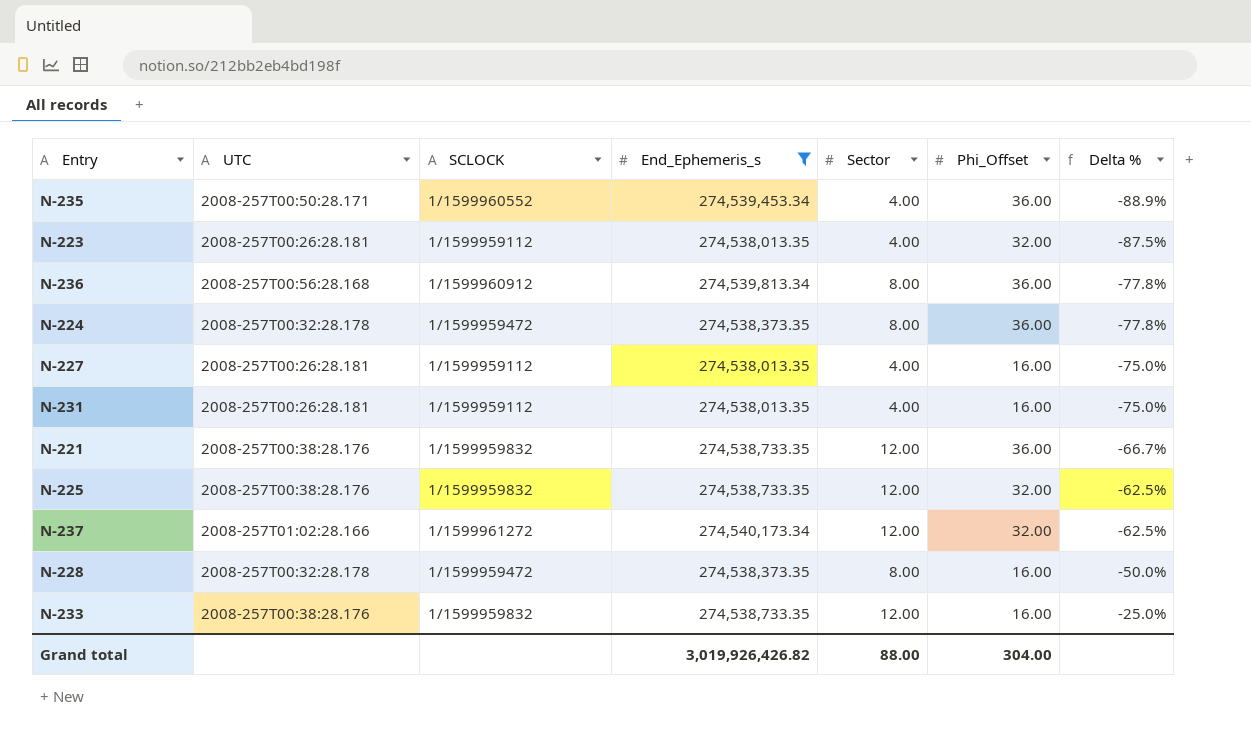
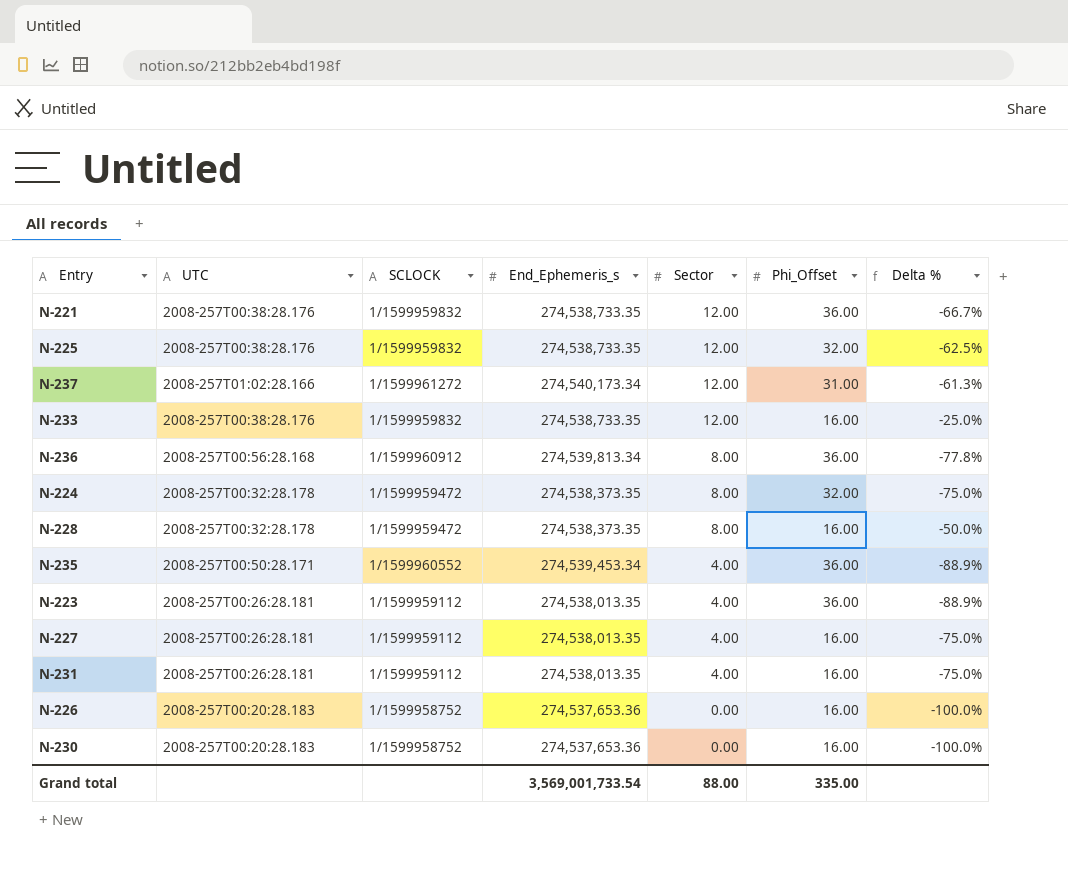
filter: End_Ephemeris_s != 274,537,653.36 -> none
row order: Delta % ascending -> Sector descending
N-237 | Phi_Offset: 32.00 -> 31.00
N-237 | Delta %: -62.5% -> -61.3%
N-224 | Phi_Offset: 36.00 -> 32.00
N-224 | Delta %: -77.8% -> -75.0%
N-223 | Phi_Offset: 32.00 -> 36.00
N-223 | Delta %: -87.5% -> -88.9%
Grand total | End_Ephemeris_s: 3,019,926,426.82 -> 3,569,001,733.54
Grand total | Phi_Offset: 304.00 -> 335.00

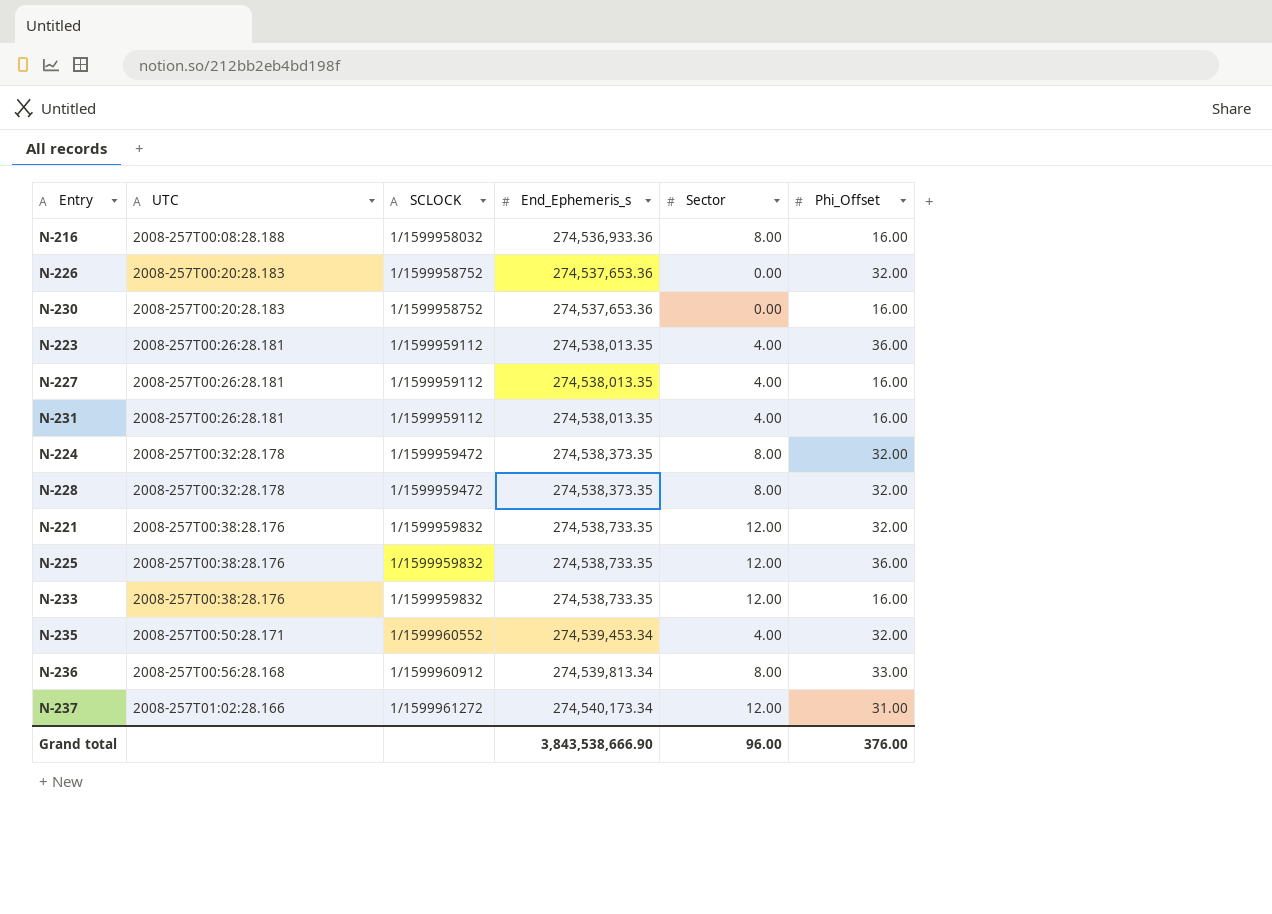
row order: Sector descending -> UTC ascending
column Delta % | formula: ([Sector] - [Phi_Offset]) / [Phi_Offset] -> none
row N-216: none -> 2008-257T00:08:28.188 | 1/1599958032 | 274,536,933.36 | 8.00 | 16.00
N-226 | Phi_Offset: 16.00 -> 32.00
N-228 | Phi_Offset: 16.00 -> 32.00
N-221 | Phi_Offset: 36.00 -> 32.00
N-225 | Phi_Offset: 32.00 -> 36.00
N-235 | Phi_Offset: 36.00 -> 32.00
N-236 | Phi_Offset: 36.00 -> 33.00
Grand total | End_Ephemeris_s: 3,569,001,733.54 -> 3,843,538,666.90
Grand total | Sector: 88.00 -> 96.00
Grand total | Phi_Offset: 335.00 -> 376.00

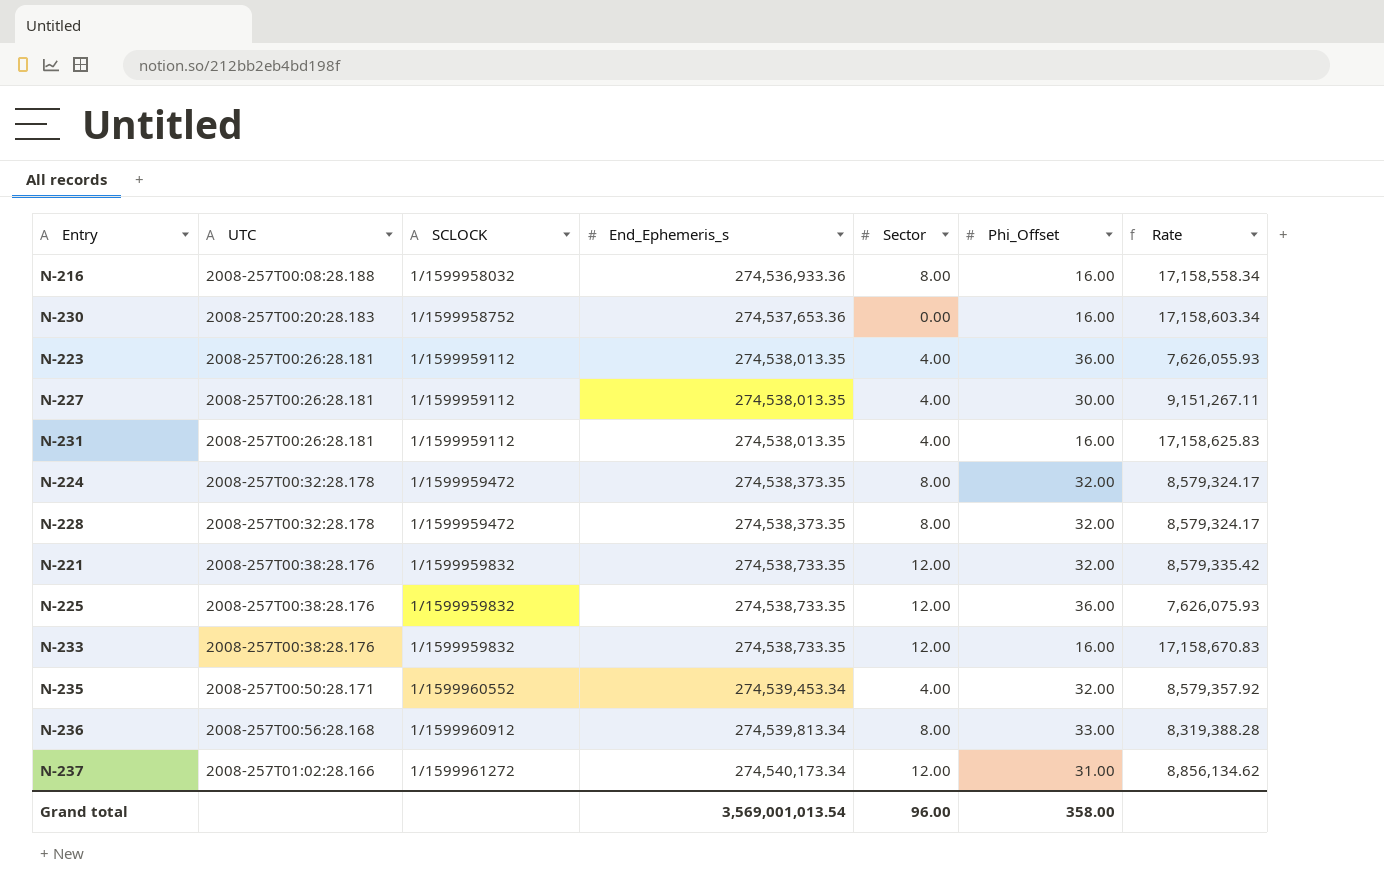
column Rate | formula: none -> [End_Ephemeris_s] / [Phi_Offset]
row N-226: 2008-257T00:20:28.183 | 1/1599958752 | 274,537,653.36 | 0.00 | 32.00 -> none
N-227 | Phi_Offset: 16.00 -> 30.00
Grand total | End_Ephemeris_s: 3,843,538,666.90 -> 3,569,001,013.54
Grand total | Phi_Offset: 376.00 -> 358.00

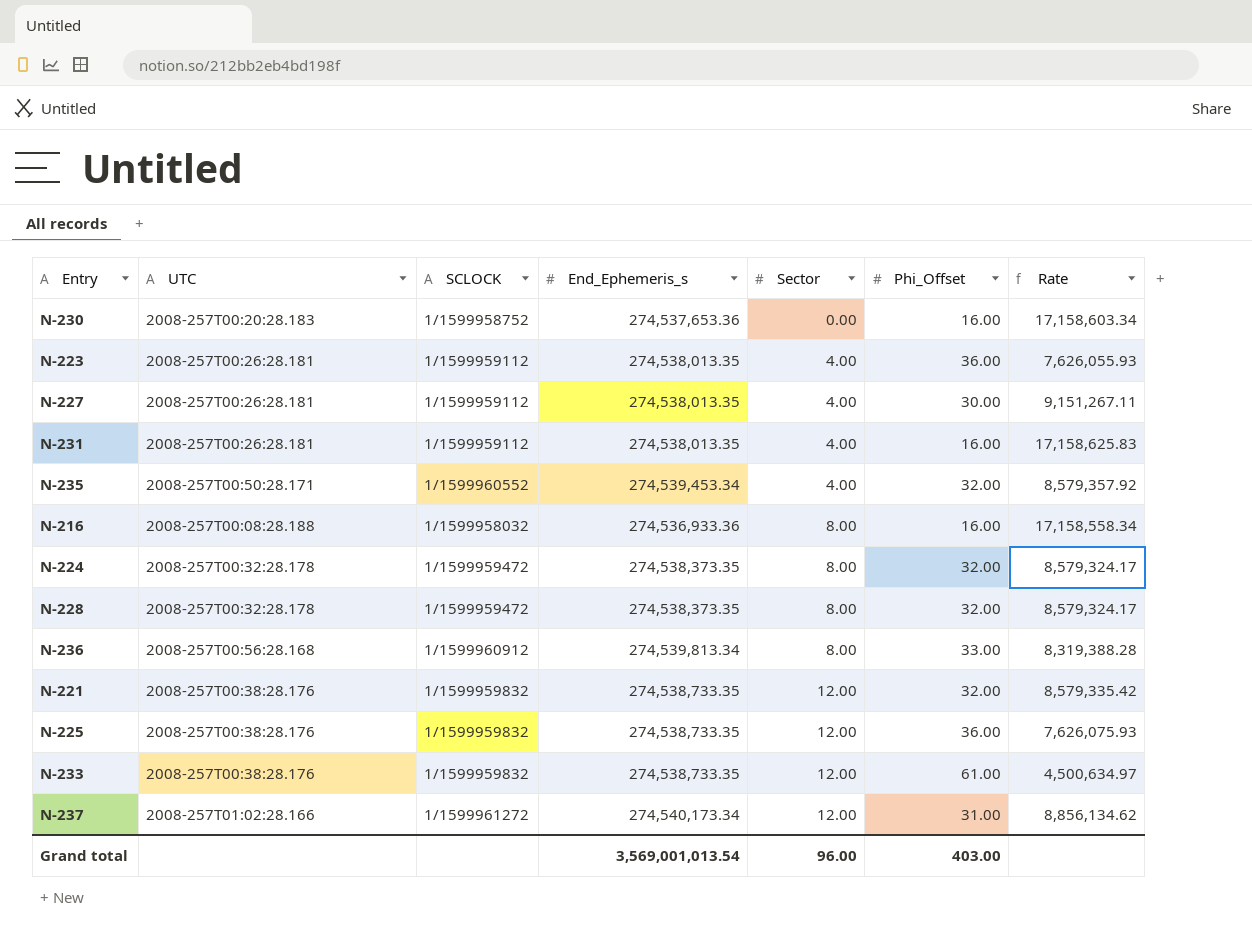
row order: UTC ascending -> Sector ascending
N-233 | Phi_Offset: 16.00 -> 61.00
N-233 | Rate: 17,158,670.83 -> 4,500,634.97
Grand total | Phi_Offset: 358.00 -> 403.00

